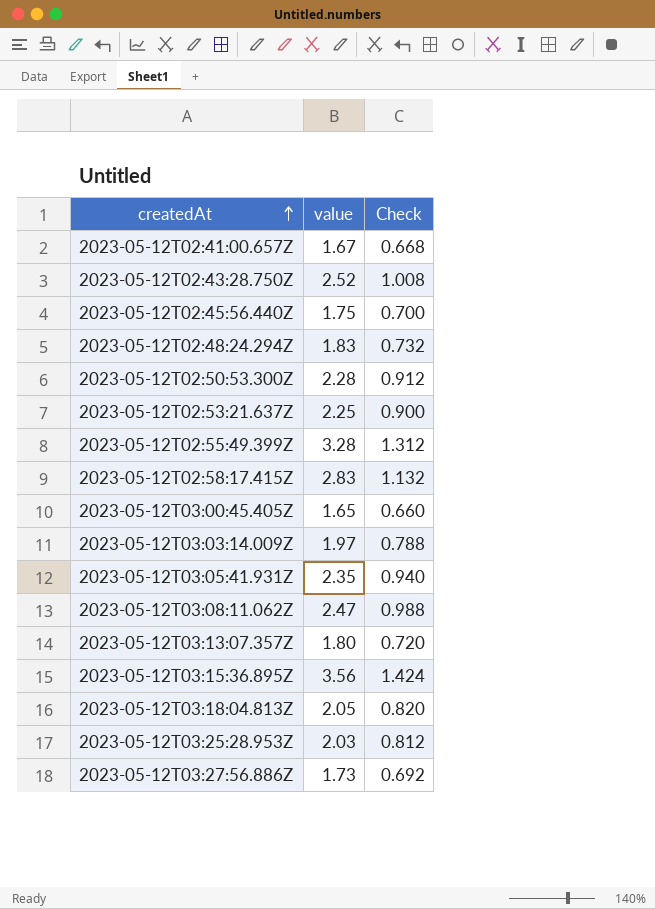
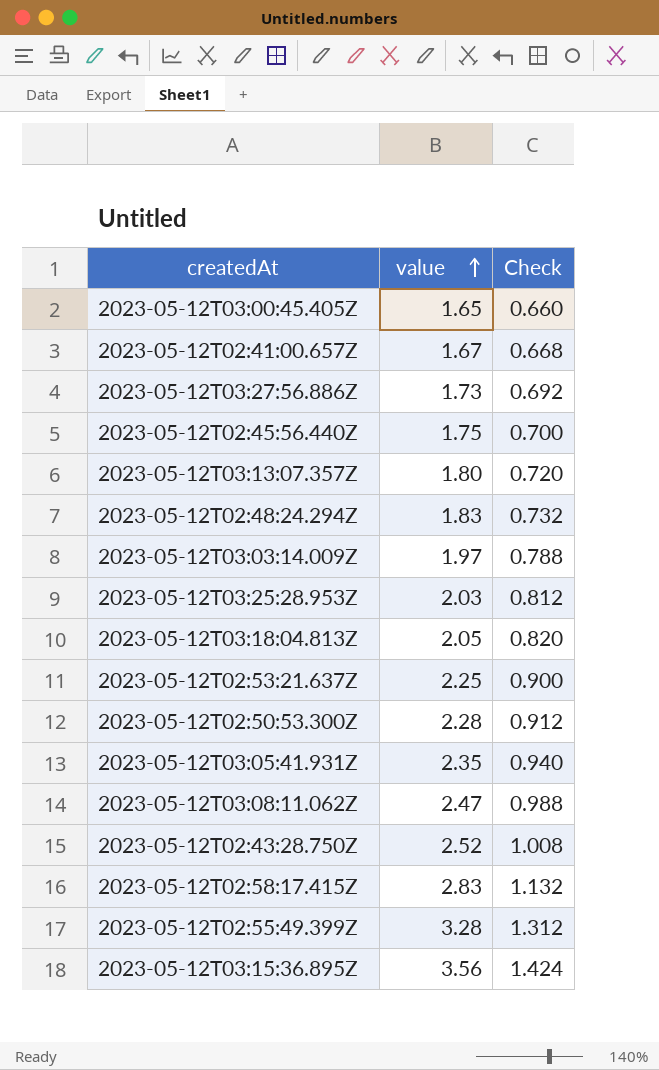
row order: createdAt ascending -> value ascending

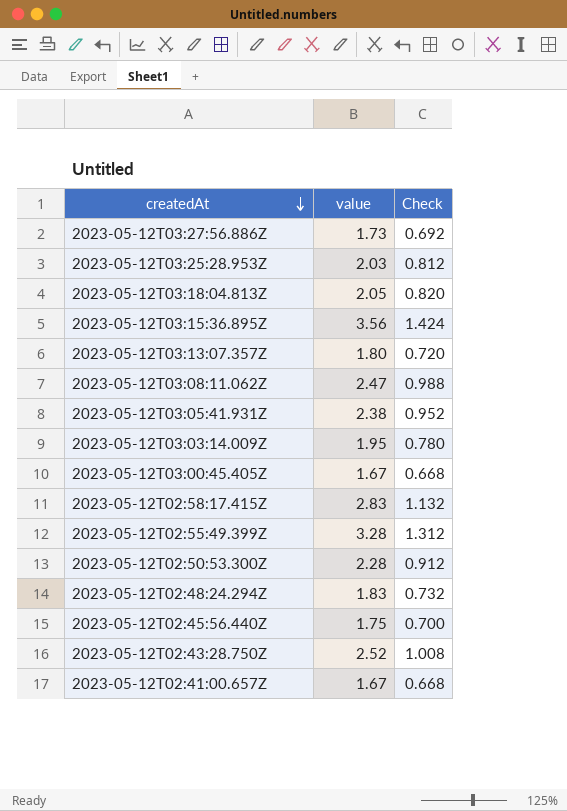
row order: value ascending -> createdAt descending
row 2023-05-12T02:53:21.637Z: 2.25 | 0.900 -> none
2023-05-12T03:05:41.931Z | value: 2.35 -> 2.38
2023-05-12T03:05:41.931Z | Check: 0.940 -> 0.952
2023-05-12T03:03:14.009Z | value: 1.97 -> 1.95
2023-05-12T03:03:14.009Z | Check: 0.788 -> 0.780
2023-05-12T03:00:45.405Z | value: 1.65 -> 1.67
2023-05-12T03:00:45.405Z | Check: 0.660 -> 0.668

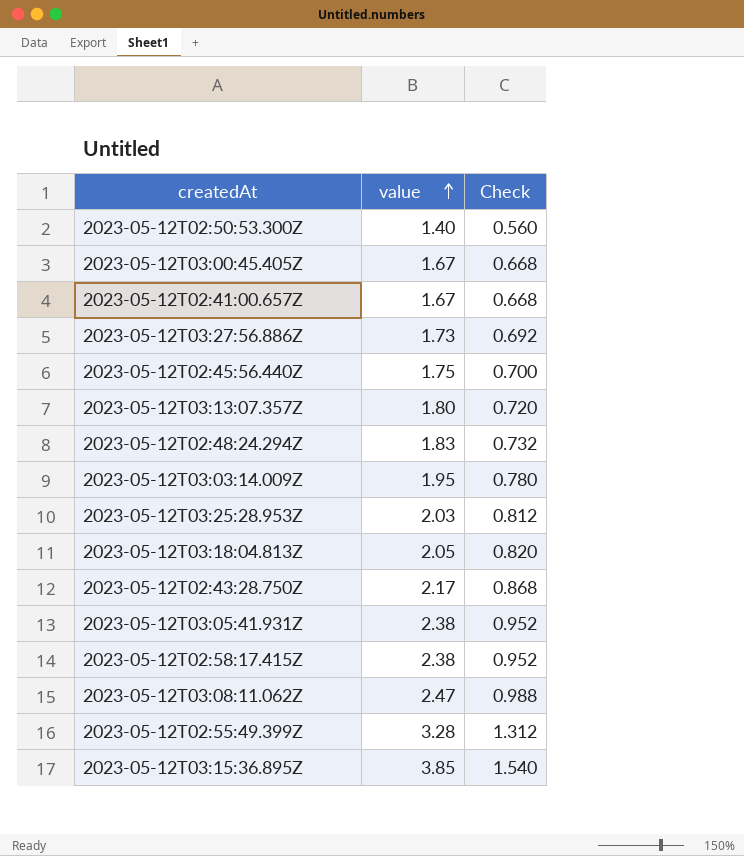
row order: createdAt descending -> value ascending
2023-05-12T02:50:53.300Z | value: 2.28 -> 1.40
2023-05-12T02:50:53.300Z | Check: 0.912 -> 0.560
2023-05-12T02:43:28.750Z | value: 2.52 -> 2.17
2023-05-12T02:43:28.750Z | Check: 1.008 -> 0.868
2023-05-12T02:58:17.415Z | value: 2.83 -> 2.38
2023-05-12T02:58:17.415Z | Check: 1.132 -> 0.952
2023-05-12T03:15:36.895Z | value: 3.56 -> 3.85
2023-05-12T03:15:36.895Z | Check: 1.424 -> 1.540

